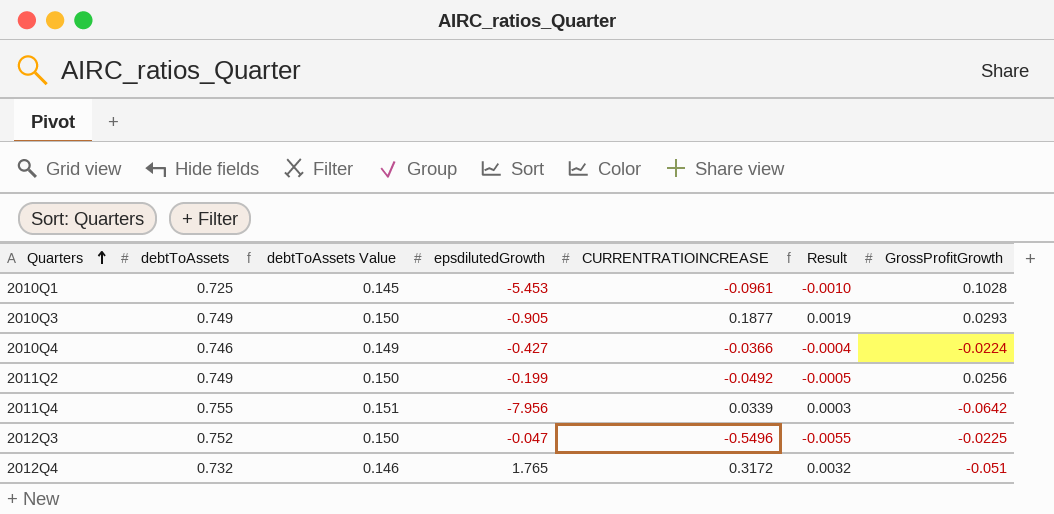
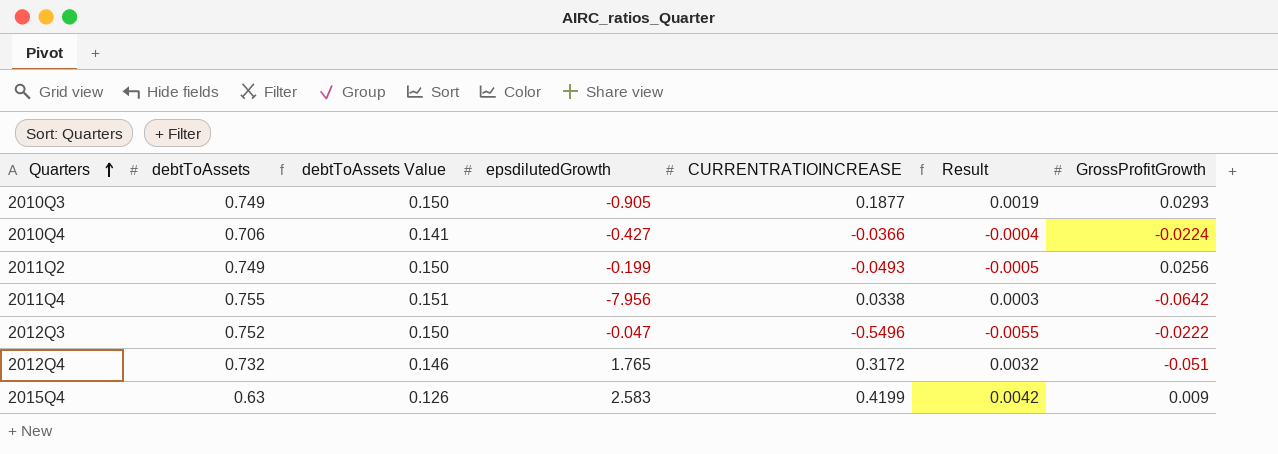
row 2010Q1: 0.725 | 0.145 | -5.453 | -0.0961 | -0.0010 | 0.1028 -> none
2010Q4 | debtToAssets: 0.746 -> 0.706
2010Q4 | debtToAssets Value: 0.149 -> 0.141
2011Q2 | CURRENTRATIOINCREASE: -0.0492 -> -0.0493
2011Q4 | CURRENTRATIOINCREASE: 0.0339 -> 0.0338
2012Q3 | GrossProfitGrowth: -0.0225 -> -0.0222
row 2015Q4: none -> 0.63 | 0.126 | 2.583 | 0.4199 | 0.0042 | 0.009

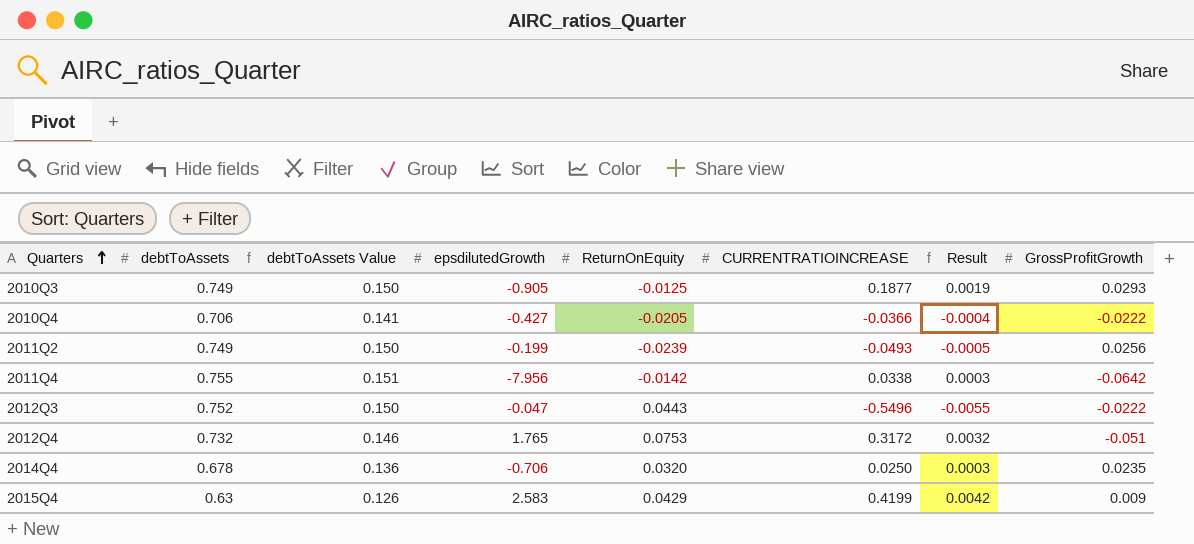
column ReturnOnEquity | position: none -> 5
2010Q4 | GrossProfitGrowth: -0.0224 -> -0.0222
row 2014Q4: none -> 0.678 | 0.136 | -0.706 | 0.0320 | 0.0250 | 0.0003 | 0.0235

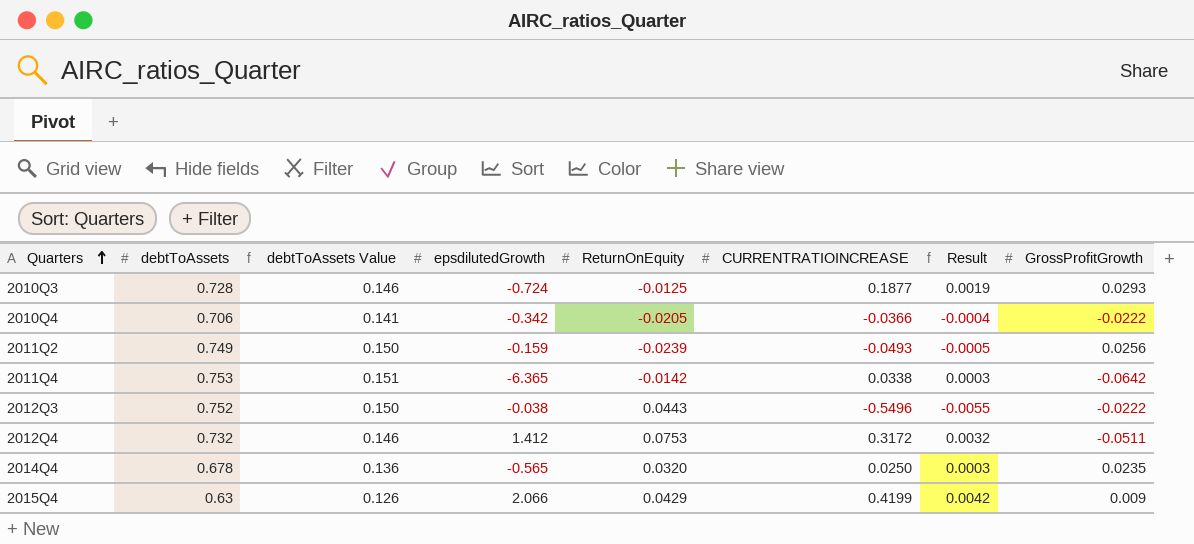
2010Q3 | debtToAssets: 0.749 -> 0.728
2010Q3 | debtToAssets Value: 0.150 -> 0.146
2010Q3 | epsdilutedGrowth: -0.905 -> -0.724
2010Q4 | epsdilutedGrowth: -0.427 -> -0.342
2011Q2 | epsdilutedGrowth: -0.199 -> -0.159
2011Q4 | debtToAssets: 0.755 -> 0.753
2011Q4 | epsdilutedGrowth: -7.956 -> -6.365
2012Q3 | epsdilutedGrowth: -0.047 -> -0.038
2012Q4 | epsdilutedGrowth: 1.765 -> 1.412
2012Q4 | GrossProfitGrowth: -0.051 -> -0.0511
2014Q4 | epsdilutedGrowth: -0.706 -> -0.565
2015Q4 | epsdilutedGrowth: 2.583 -> 2.066

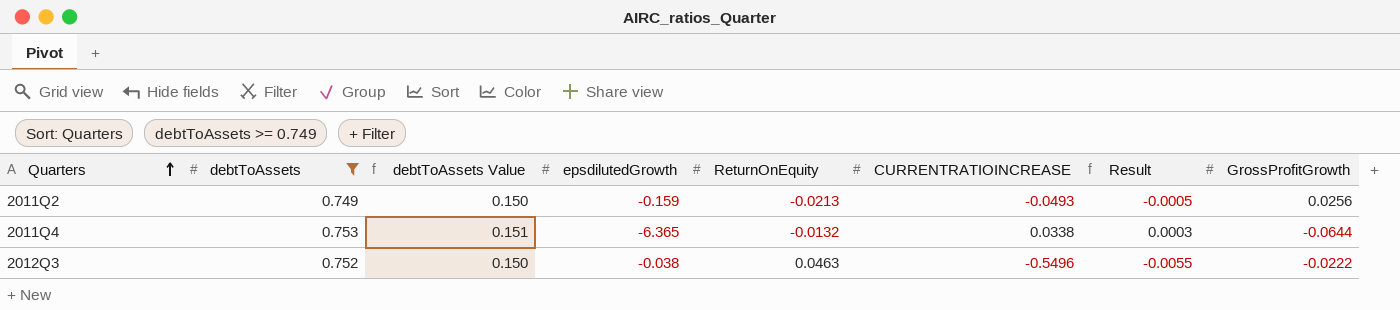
filter: none -> debtToAssets >= 0.749
2011Q2 | ReturnOnEquity: -0.0239 -> -0.0213
2011Q4 | ReturnOnEquity: -0.0142 -> -0.0132
2011Q4 | GrossProfitGrowth: -0.0642 -> -0.0644
2012Q3 | ReturnOnEquity: 0.0443 -> 0.0463

